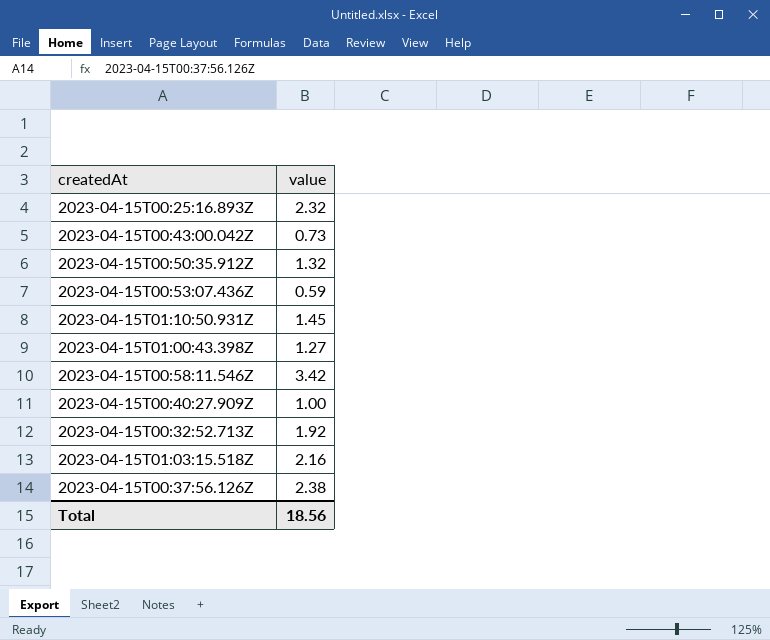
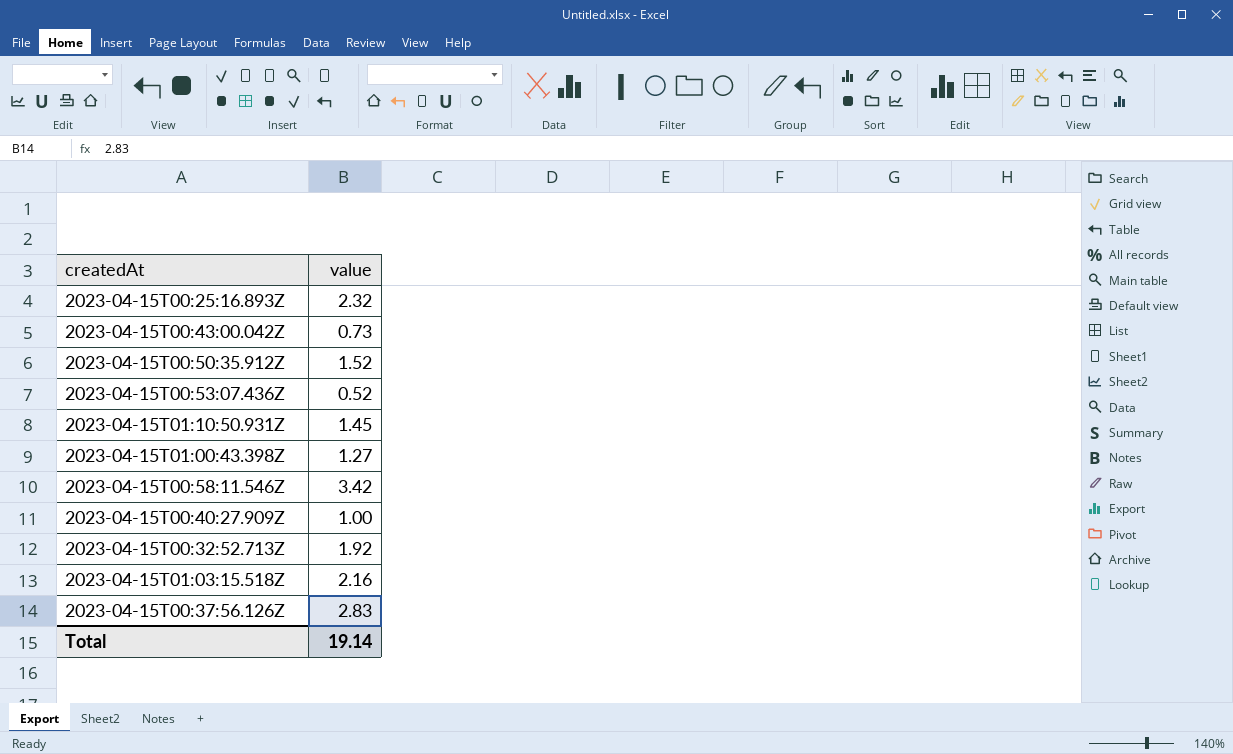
2023-04-15T00:50:35.912Z | value: 1.32 -> 1.52
2023-04-15T00:53:07.436Z | value: 0.59 -> 0.52
2023-04-15T00:37:56.126Z | value: 2.38 -> 2.83
Total | value: 18.56 -> 19.14

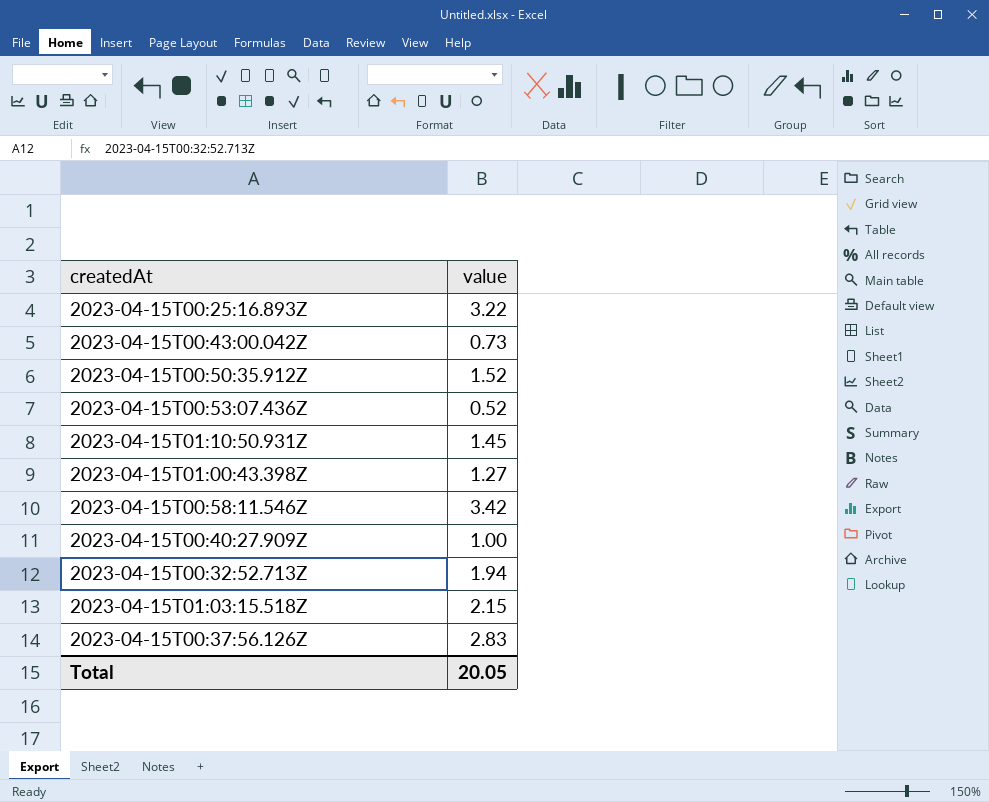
2023-04-15T00:25:16.893Z | value: 2.32 -> 3.22
2023-04-15T00:32:52.713Z | value: 1.92 -> 1.94
2023-04-15T01:03:15.518Z | value: 2.16 -> 2.15
Total | value: 19.14 -> 20.05

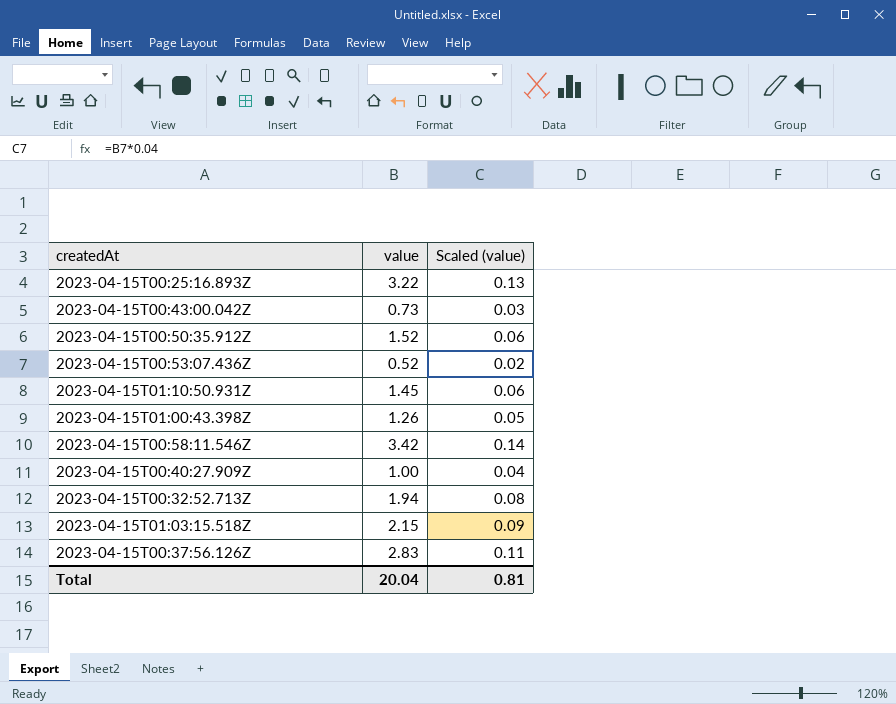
column Scaled (value) | formula: none -> [value] * 0.04
2023-04-15T01:00:43.398Z | value: 1.27 -> 1.26
Total | value: 20.05 -> 20.04

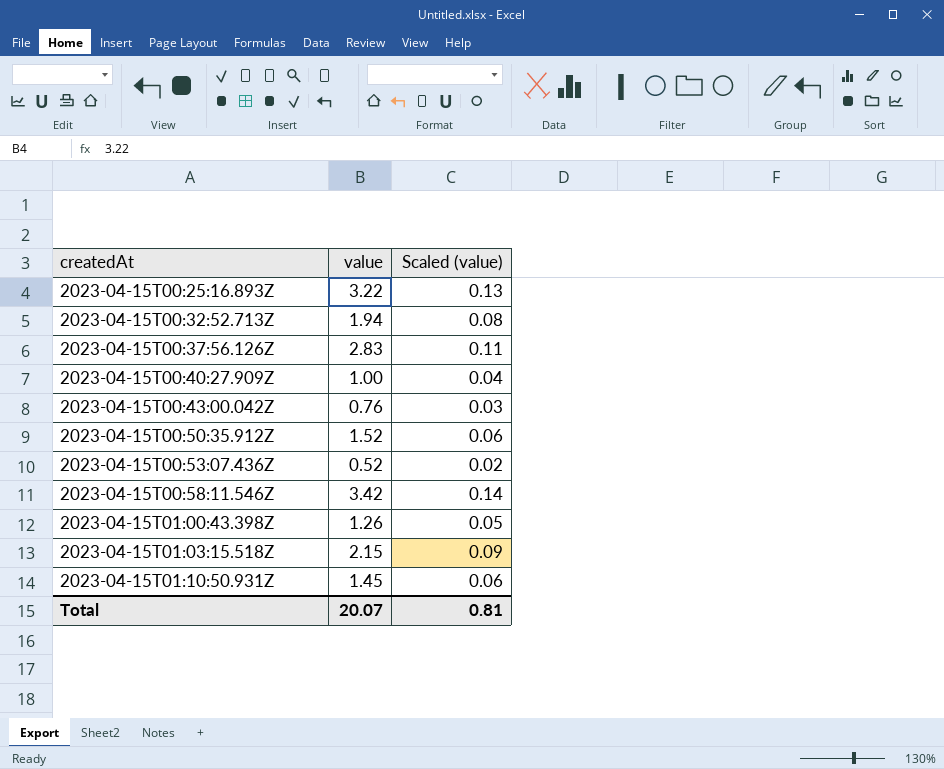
row order: none -> createdAt ascending
2023-04-15T00:43:00.042Z | value: 0.73 -> 0.76
Total | value: 20.04 -> 20.07

